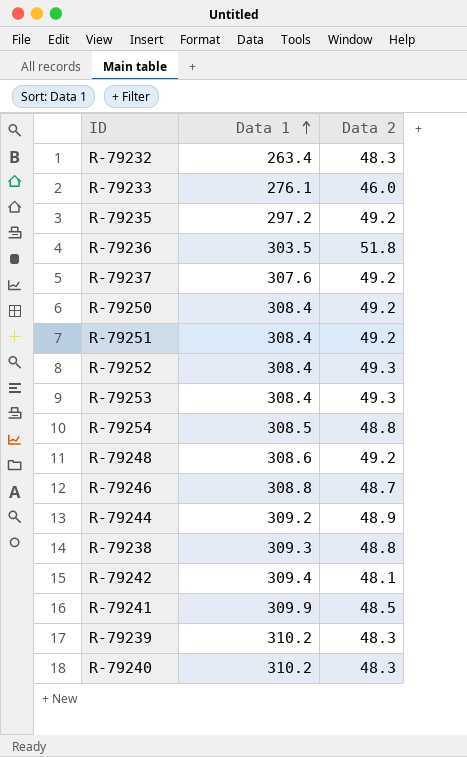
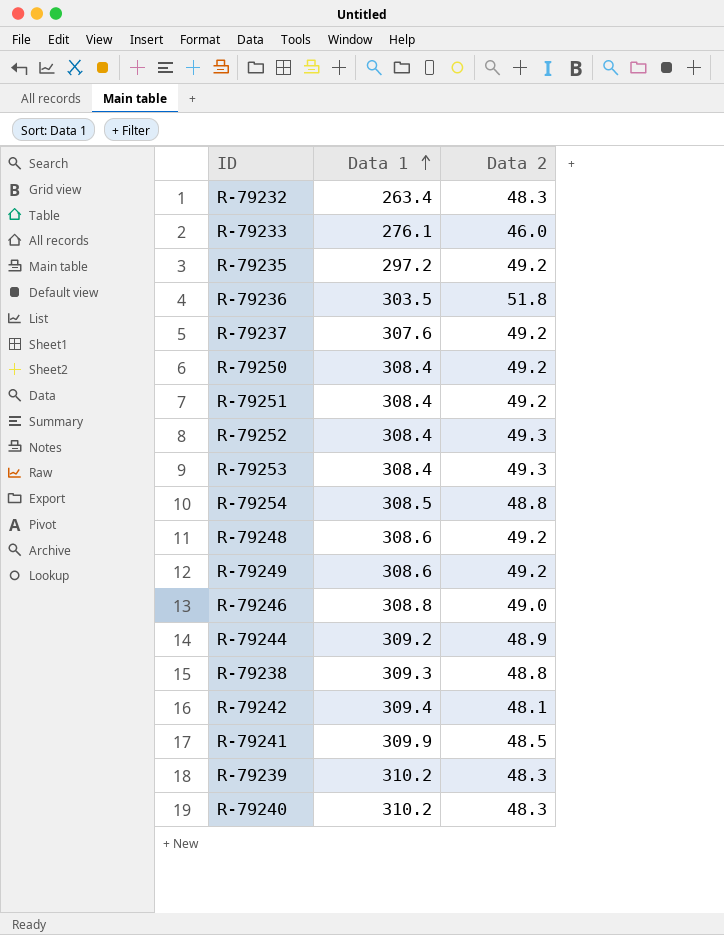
row R-79249: none -> 308.6 | 49.2
R-79246 | Data 2: 48.7 -> 49.0

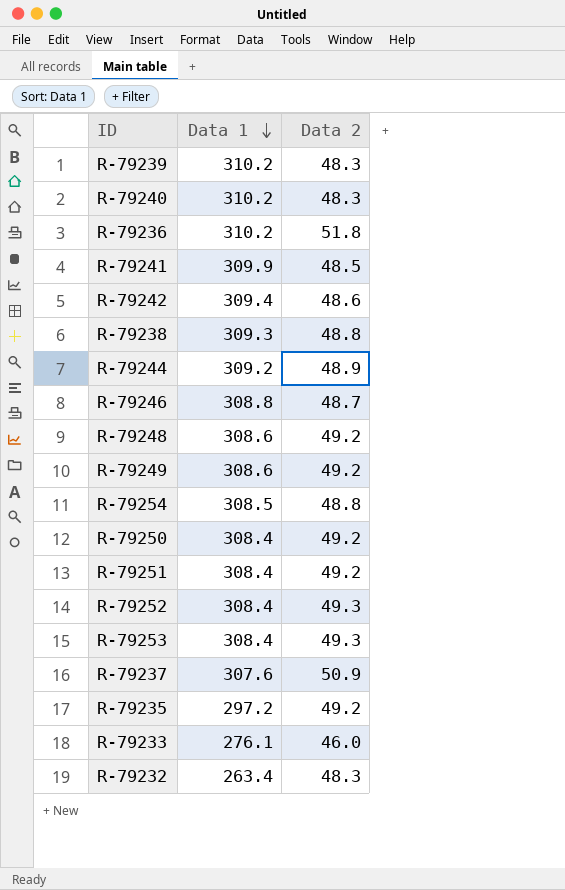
row order: Data 1 ascending -> Data 1 descending
R-79236 | Data 1: 303.5 -> 310.2
R-79242 | Data 2: 48.1 -> 48.6
R-79246 | Data 2: 49.0 -> 48.7
R-79237 | Data 2: 49.2 -> 50.9

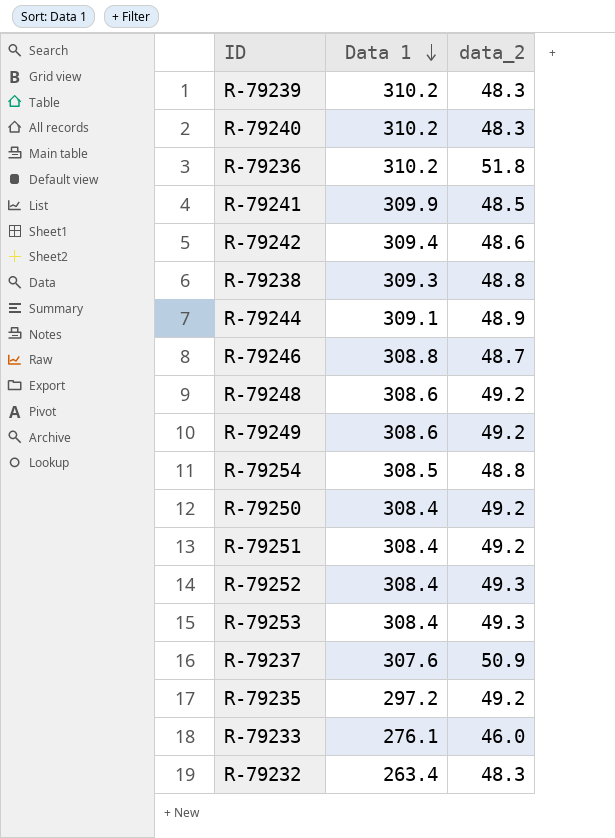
column name: Data 2 -> data_2
R-79244 | Data 1: 309.2 -> 309.1

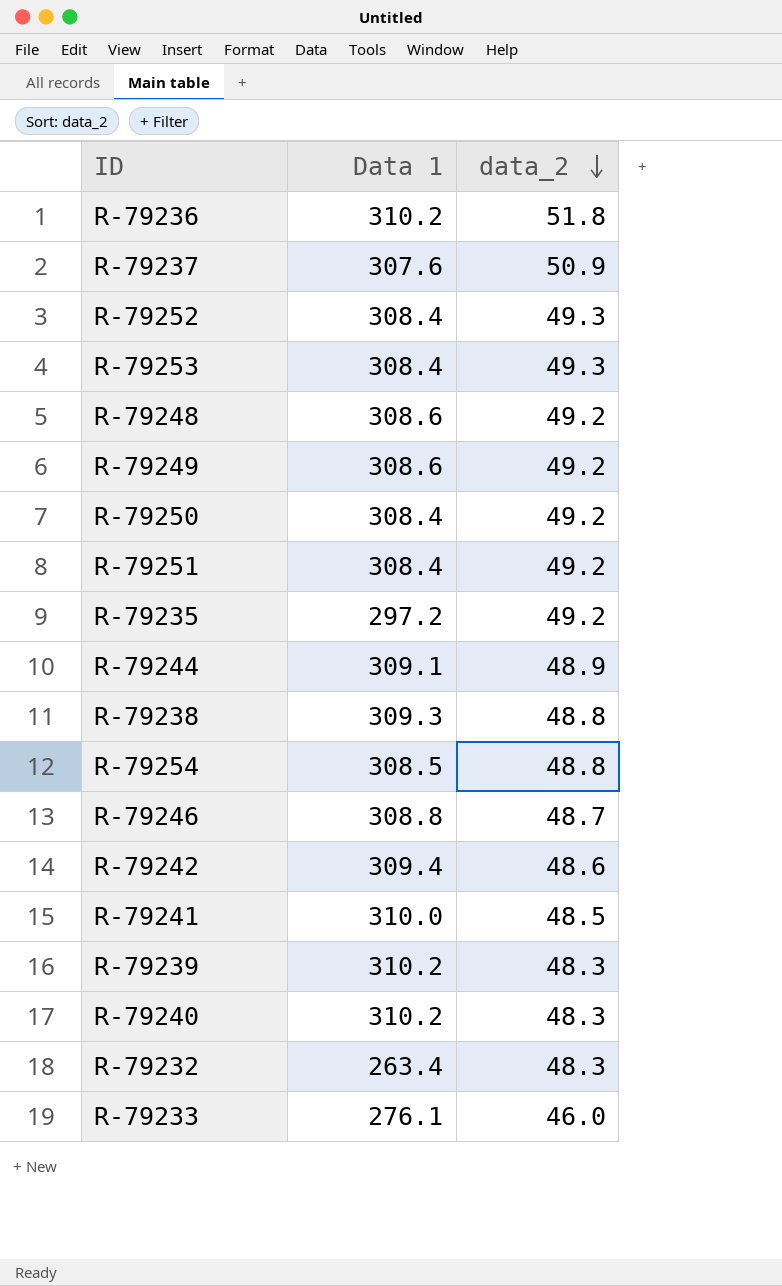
row order: Data 1 descending -> data_2 descending
R-79241 | Data 1: 309.9 -> 310.0

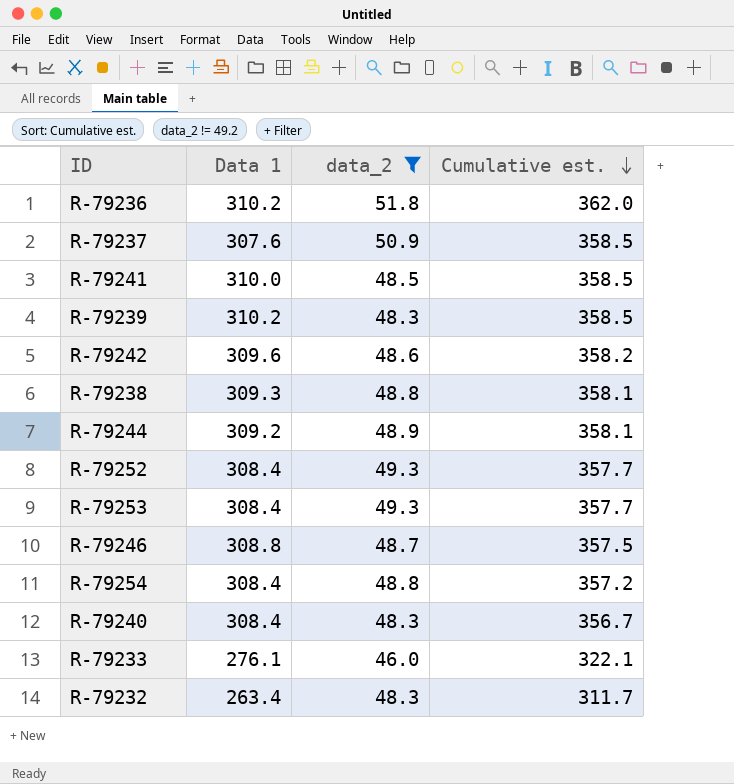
filter: none -> data_2 != 49.2
row order: data_2 descending -> Cumulative est. descending
column Cumulative est. | formula: none -> [Data 1] + [data_2]
R-79242 | Data 1: 309.4 -> 309.6
R-79244 | Data 1: 309.1 -> 309.2
R-79254 | Data 1: 308.5 -> 308.4
R-79240 | Data 1: 310.2 -> 308.4

